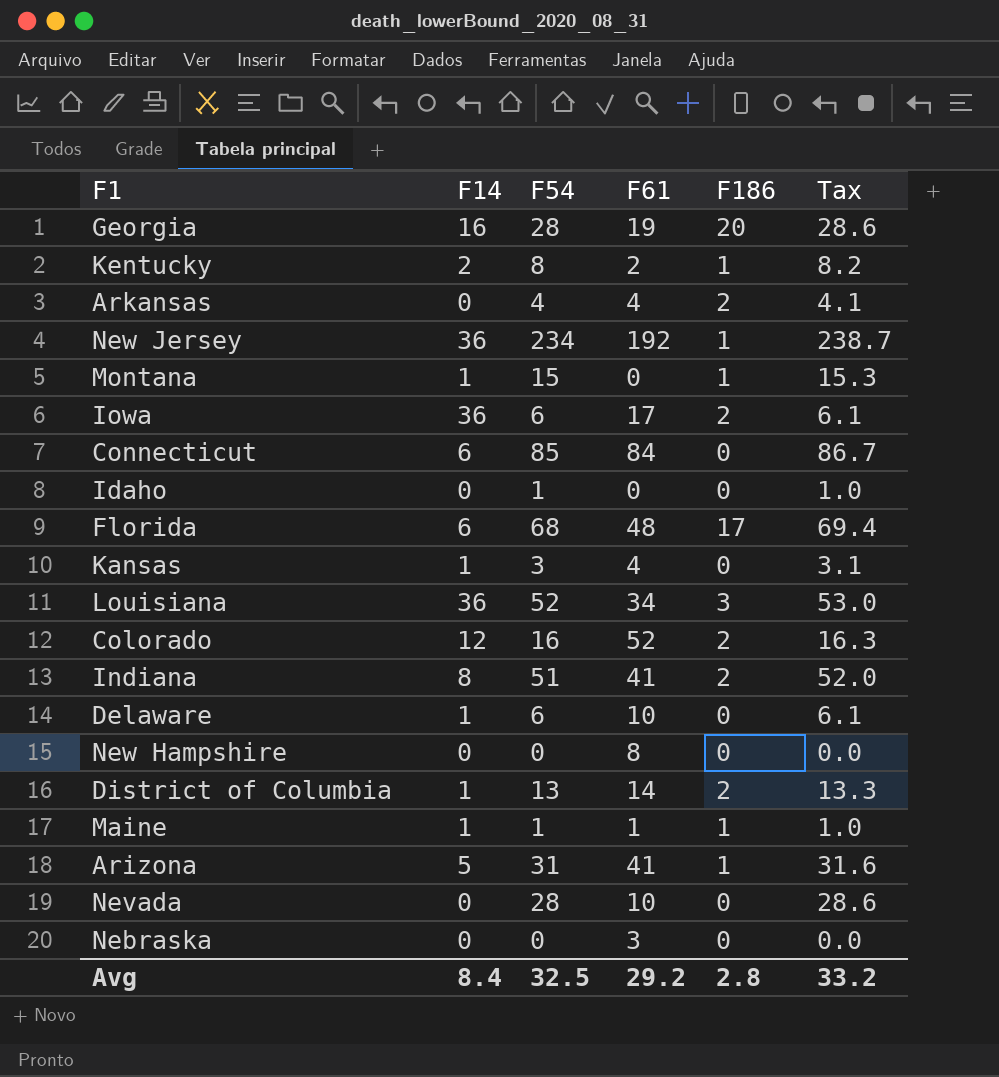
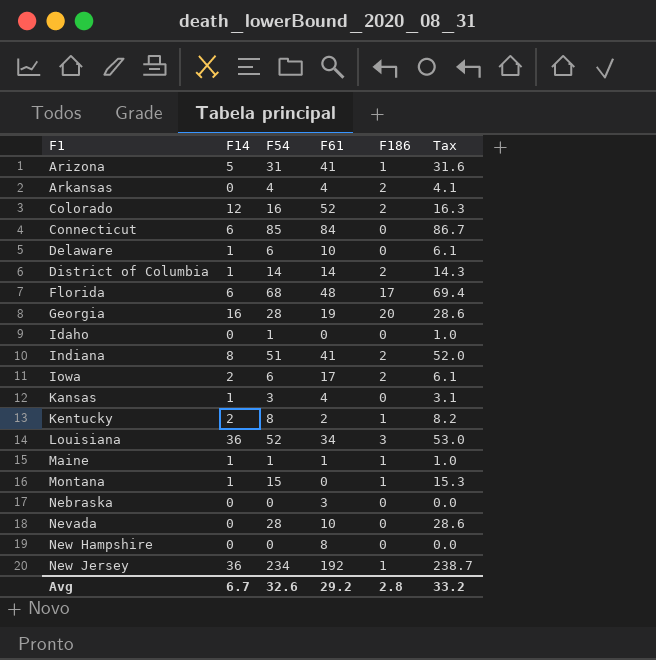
row order: none -> F1 ascending
District of Columbia | F54: 13 -> 14
District of Columbia | Tax: 13.3 -> 14.3
Iowa | F14: 36 -> 2
Avg | F14: 8.4 -> 6.7
Avg | F54: 32.5 -> 32.6

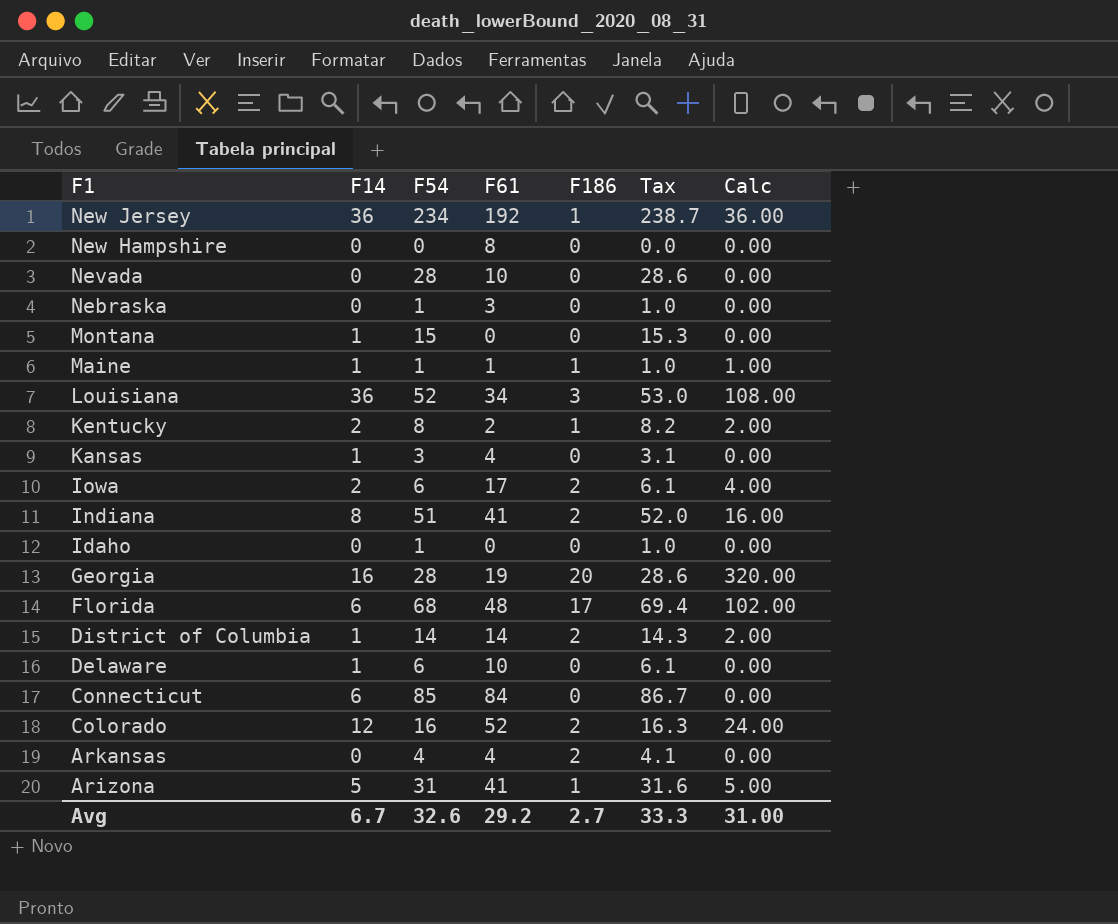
row order: F1 ascending -> F1 descending
column Calc | formula: none -> [F14] * [F186]
Nebraska | F54: 0 -> 1
Nebraska | Tax: 0.0 -> 1.0
Montana | F186: 1 -> 0
Avg | F186: 2.8 -> 2.7
Avg | Tax: 33.2 -> 33.3

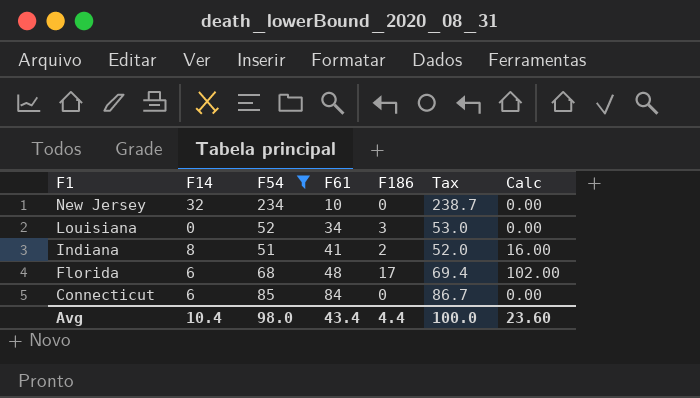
filter: none -> F54 >= 51
New Jersey | F14: 36 -> 32
New Jersey | F61: 192 -> 10
New Jersey | F186: 1 -> 0
New Jersey | Calc: 36.00 -> 0.00
Louisiana | F14: 36 -> 0
Louisiana | Calc: 108.00 -> 0.00
Avg | F14: 6.7 -> 10.4
Avg | F54: 32.6 -> 98.0
Avg | F61: 29.2 -> 43.4
Avg | F186: 2.7 -> 4.4
Avg | Tax: 33.3 -> 100.0
Avg | Calc: 31.00 -> 23.60

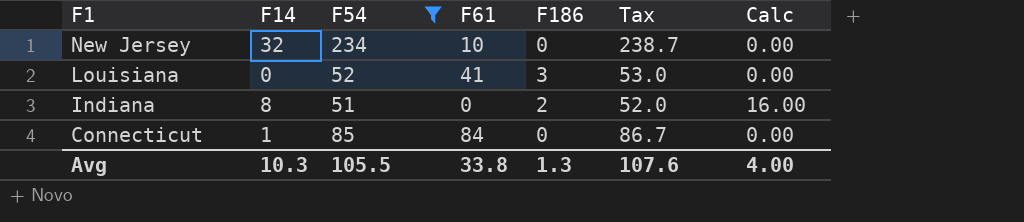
row Florida: 6 | 68 | 48 | 17 | 69.4 | 102.00 -> none
Louisiana | F61: 34 -> 41
Indiana | F61: 41 -> 0
Connecticut | F14: 6 -> 1
Avg | F14: 10.4 -> 10.3
Avg | F54: 98.0 -> 105.5
Avg | F61: 43.4 -> 33.8
Avg | F186: 4.4 -> 1.3
Avg | Tax: 100.0 -> 107.6
Avg | Calc: 23.60 -> 4.00

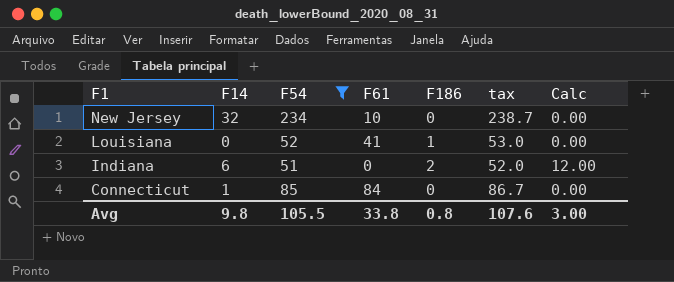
column name: Tax -> tax
Louisiana | F186: 3 -> 1
Indiana | F14: 8 -> 6
Indiana | Calc: 16.00 -> 12.00
Avg | F14: 10.3 -> 9.8
Avg | F186: 1.3 -> 0.8
Avg | Calc: 4.00 -> 3.00

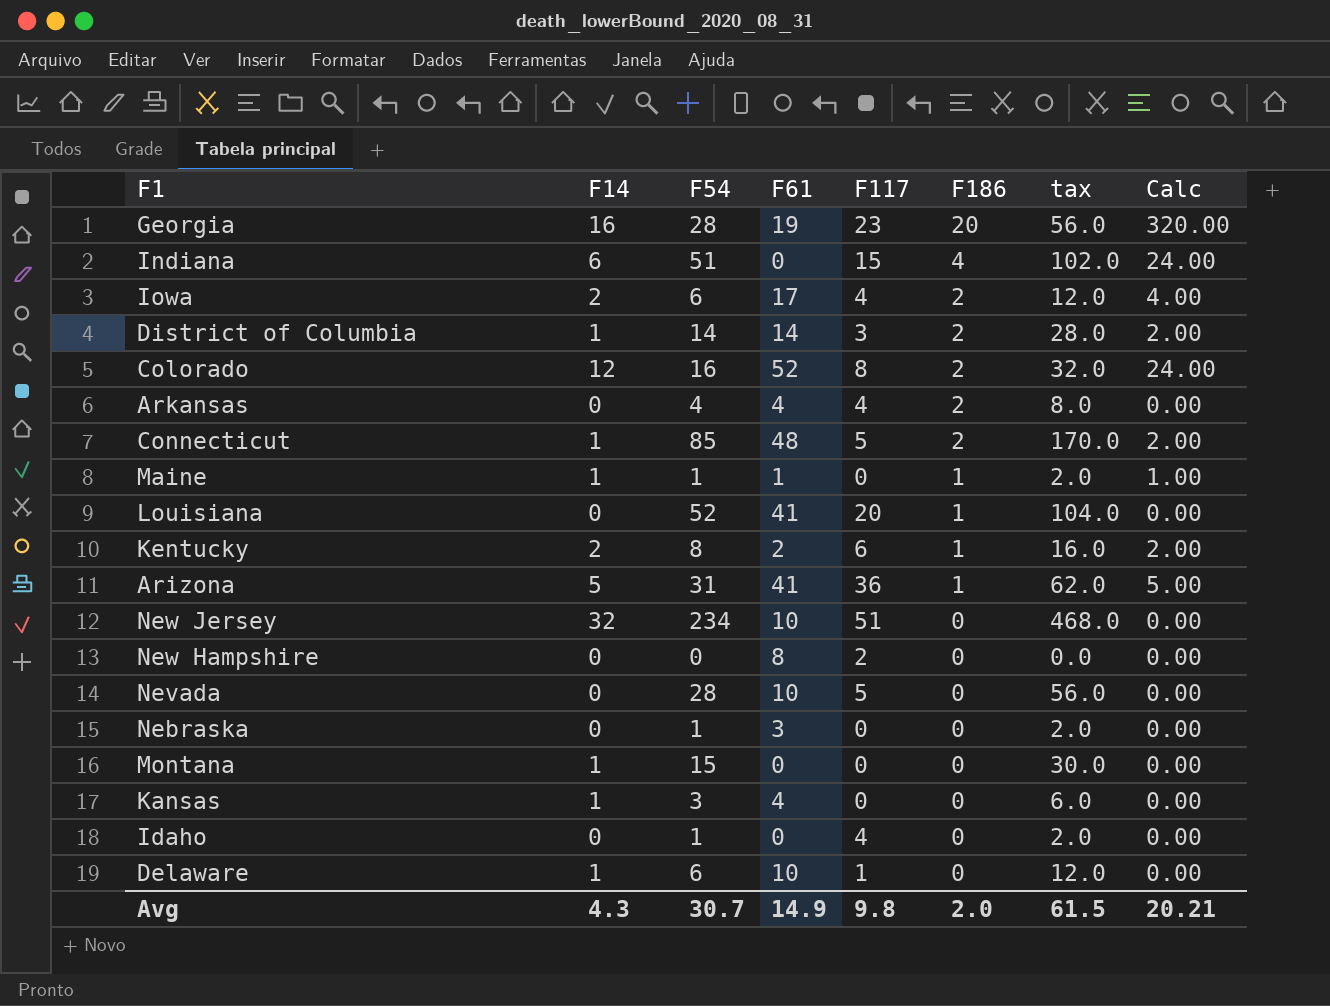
filter: F54 >= 51 -> none
row order: F1 descending -> F186 descending
column F117 | position: none -> 5
column tax | formula: [F54] * 1.02 -> [F54] * 2
Indiana | F186: 2 -> 4
Indiana | Calc: 12.00 -> 24.00
Connecticut | F61: 84 -> 48
Connecticut | F186: 0 -> 2
Connecticut | Calc: 0.00 -> 2.00
Avg | F14: 9.8 -> 4.3
Avg | F54: 105.5 -> 30.7
Avg | F61: 33.8 -> 14.9
Avg | F186: 0.8 -> 2.0
Avg | tax: 107.6 -> 61.5
Avg | Calc: 3.00 -> 20.21

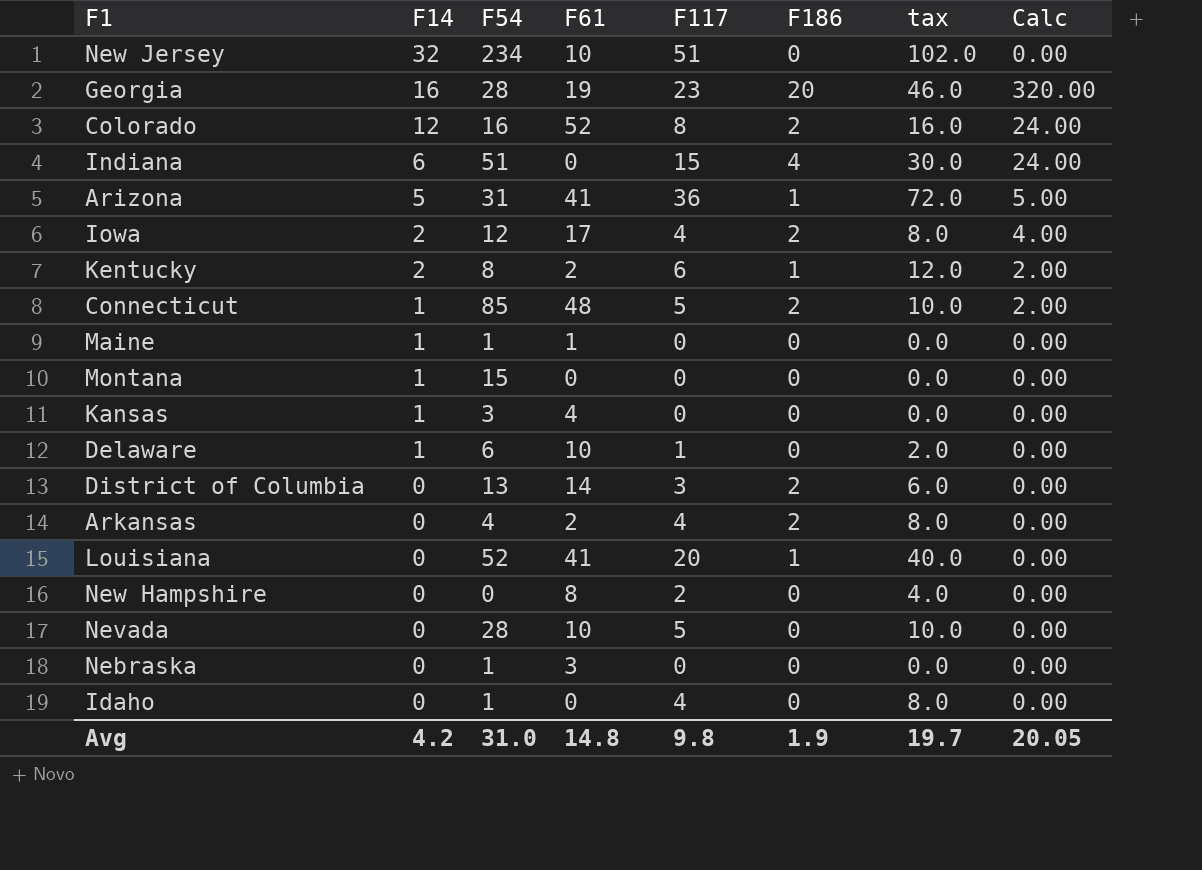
row order: F186 descending -> F14 descending
column tax | formula: [F54] * 2 -> [F117] * 2
Iowa | F54: 6 -> 12
Maine | F186: 1 -> 0
Maine | Calc: 1.00 -> 0.00
District of Columbia | F14: 1 -> 0
District of Columbia | F54: 14 -> 13
District of Columbia | Calc: 2.00 -> 0.00
Arkansas | F61: 4 -> 2
Avg | F14: 4.3 -> 4.2
Avg | F54: 30.7 -> 31.0
Avg | F61: 14.9 -> 14.8
Avg | F186: 2.0 -> 1.9
Avg | tax: 61.5 -> 19.7
Avg | Calc: 20.21 -> 20.05

